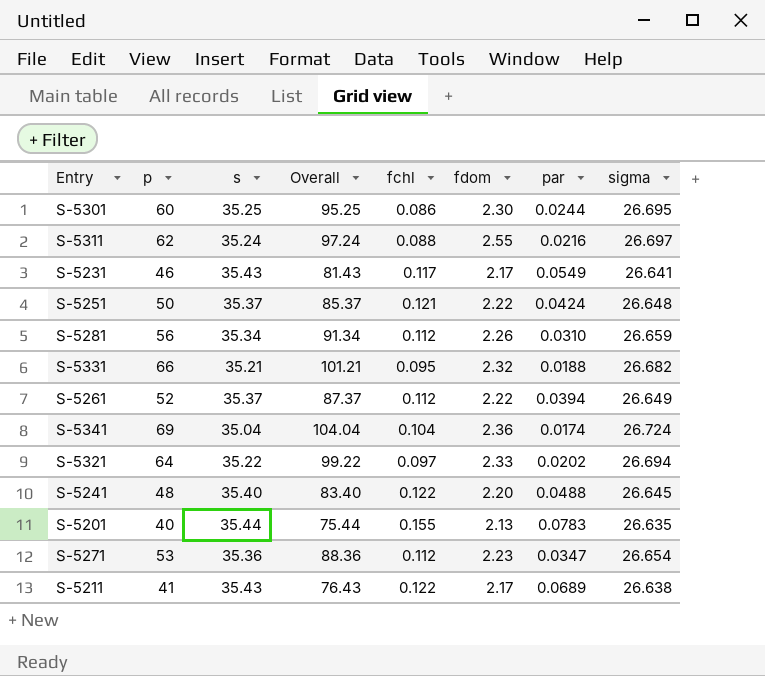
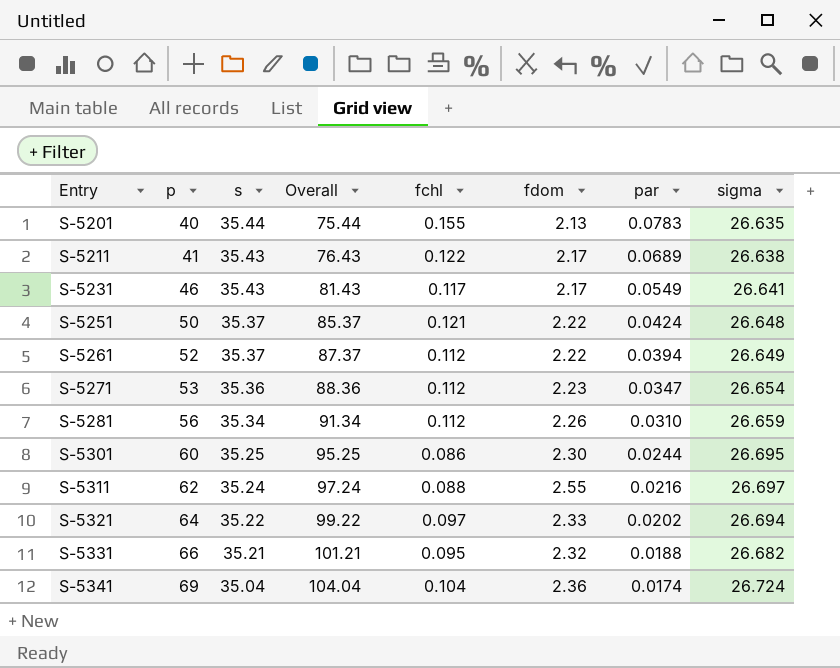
row order: none -> Entry ascending
row S-5241: 48 | 35.40 | 83.40 | 0.122 | 2.20 | 0.0488 | 26.645 -> none

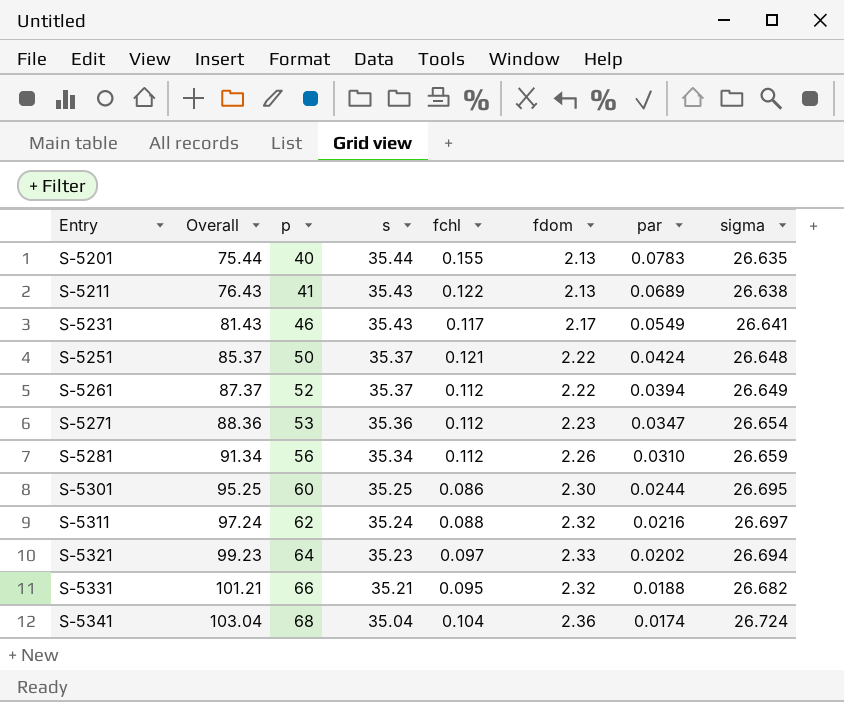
column Overall | position: 4 -> 2
S-5211 | fdom: 2.17 -> 2.13
S-5311 | fdom: 2.55 -> 2.32
S-5321 | Overall: 99.22 -> 99.23
S-5321 | s: 35.22 -> 35.23
S-5341 | Overall: 104.04 -> 103.04
S-5341 | p: 69 -> 68

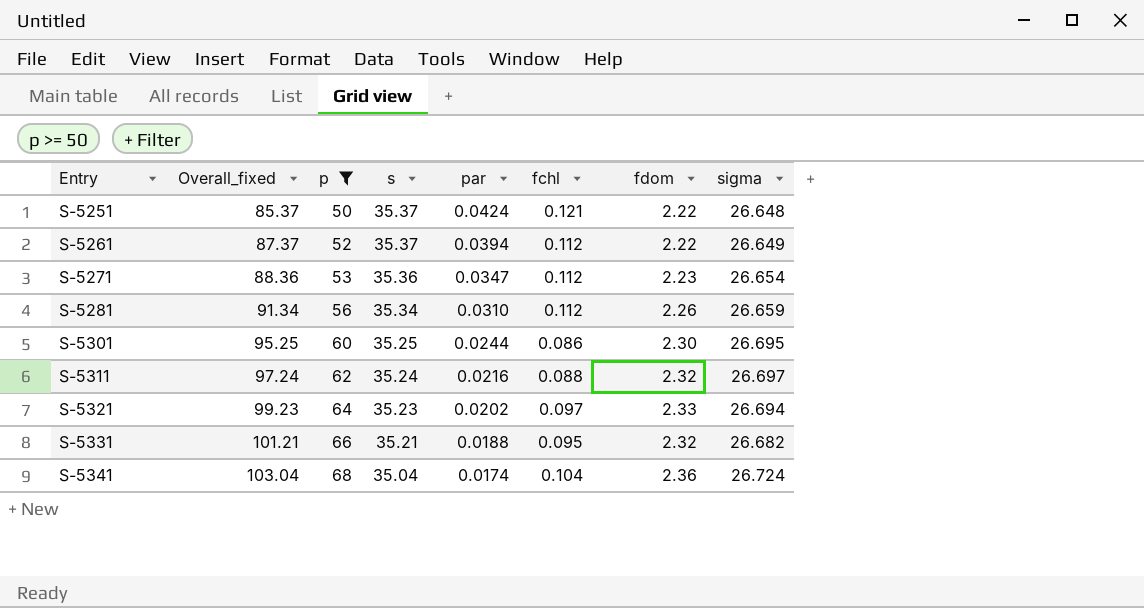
filter: none -> p >= 50
column name: Overall -> Overall_fixed
column par | position: 7 -> 5

